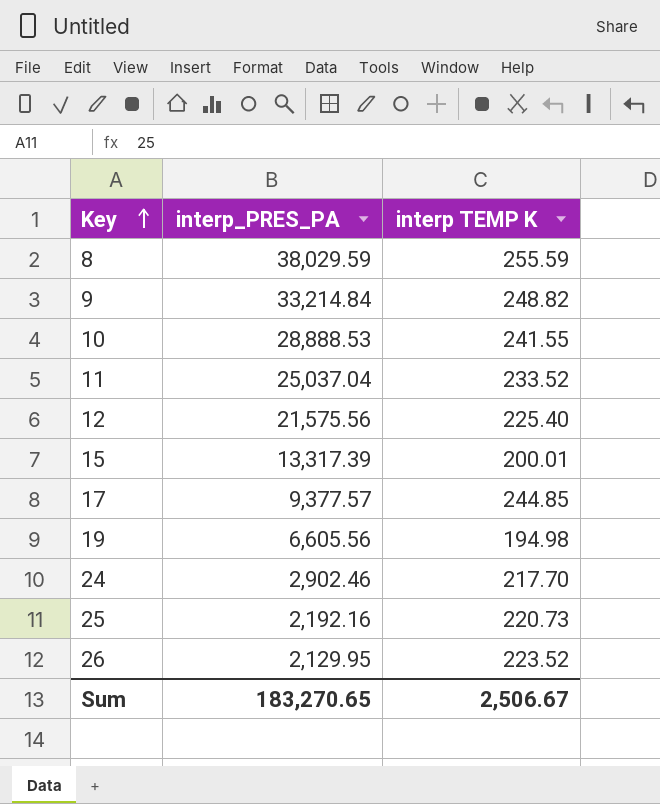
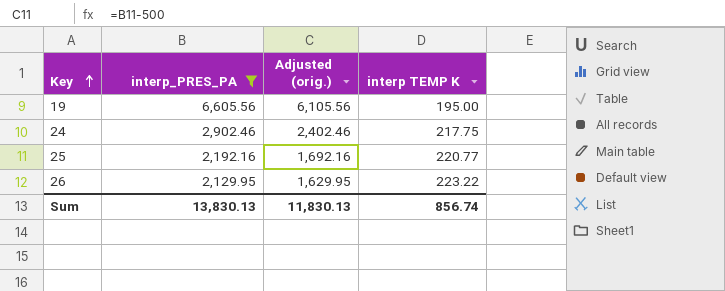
filter: none -> interp_PRES_PA <= 6,605.56
column Adjusted (orig.) | formula: none -> [interp_PRES_PA] - 500
19 | interp TEMP K: 194.98 -> 195.00
24 | interp TEMP K: 217.70 -> 217.75
25 | interp TEMP K: 220.73 -> 220.77
26 | interp TEMP K: 223.52 -> 223.22
Sum | interp_PRES_PA: 183,270.65 -> 13,830.13
Sum | interp TEMP K: 2,506.67 -> 856.74

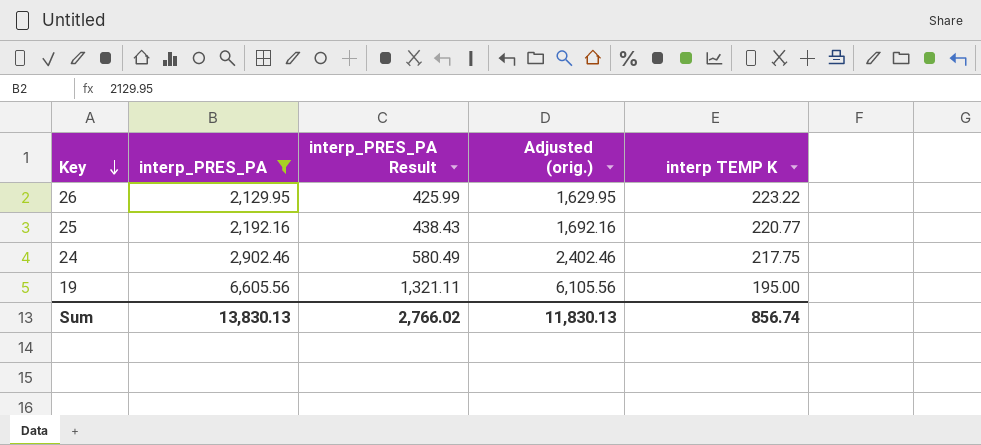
row order: Key ascending -> Key descending
column interp_PRES_PA Result | formula: none -> [interp_PRES_PA] * 0.2

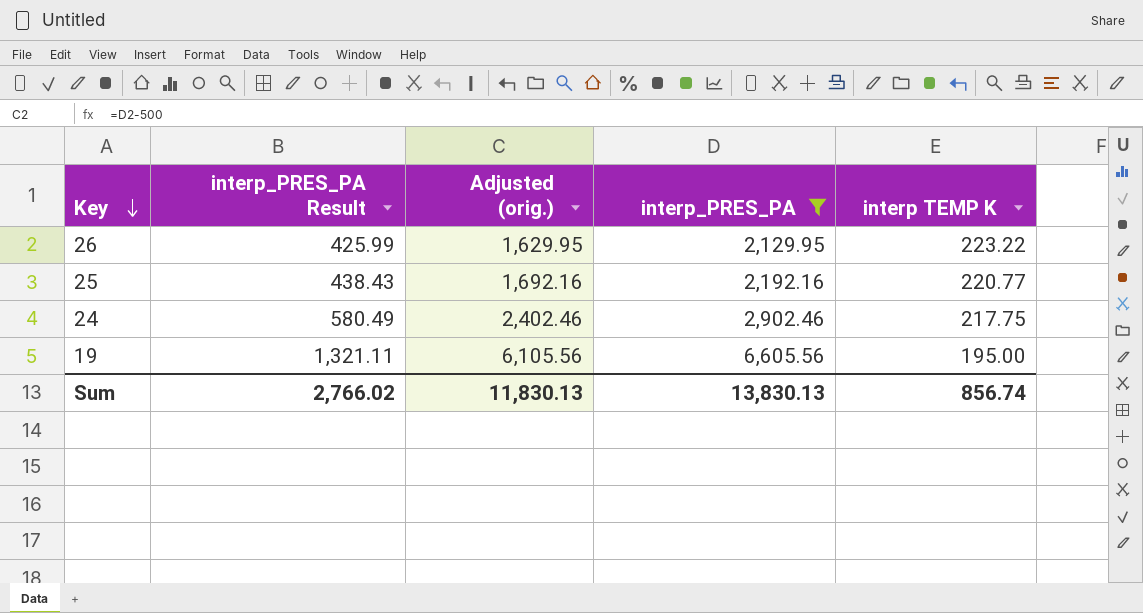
column interp_PRES_PA | position: 2 -> 4

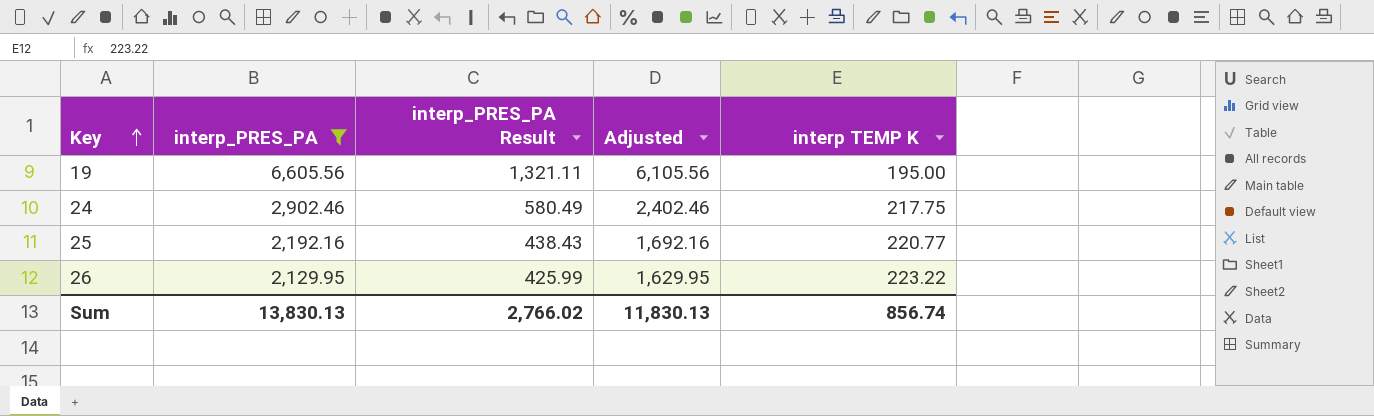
row order: Key descending -> Key ascending
column interp_PRES_PA | position: 4 -> 2
column name: Adjusted (orig.) -> Adjusted

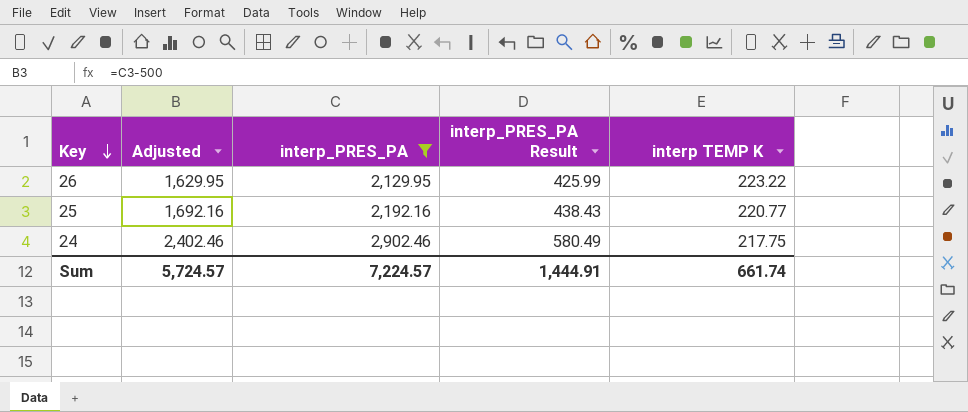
row order: Key ascending -> Key descending
column Adjusted | position: 4 -> 2
row 19: 6,605.56 | 1,321.11 | 6,105.56 | 195.00 -> none
Sum | Adjusted: 11,830.13 -> 5,724.57
Sum | interp_PRES_PA: 13,830.13 -> 7,224.57
Sum | interp_PRES_PA Result: 2,766.02 -> 1,444.91
Sum | interp TEMP K: 856.74 -> 661.74

